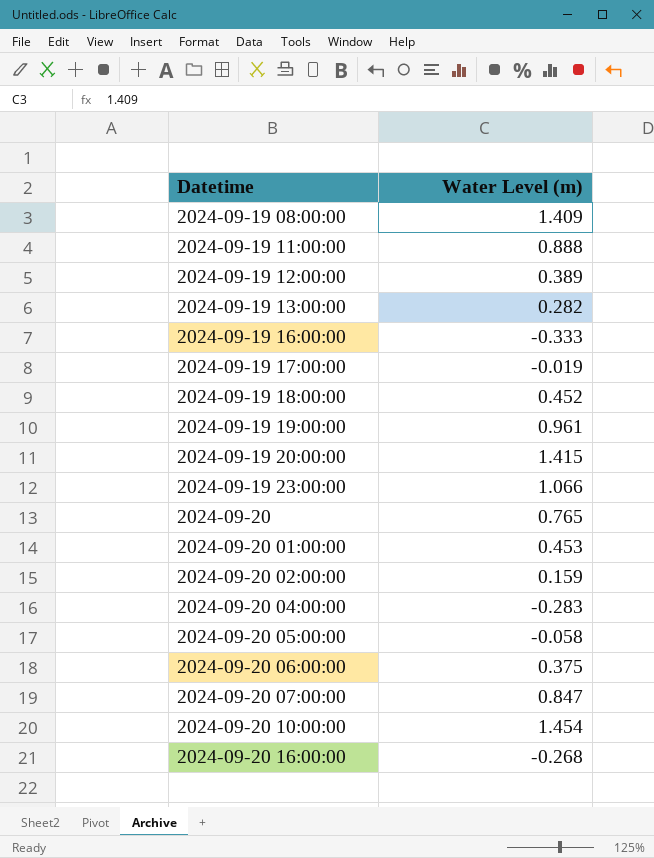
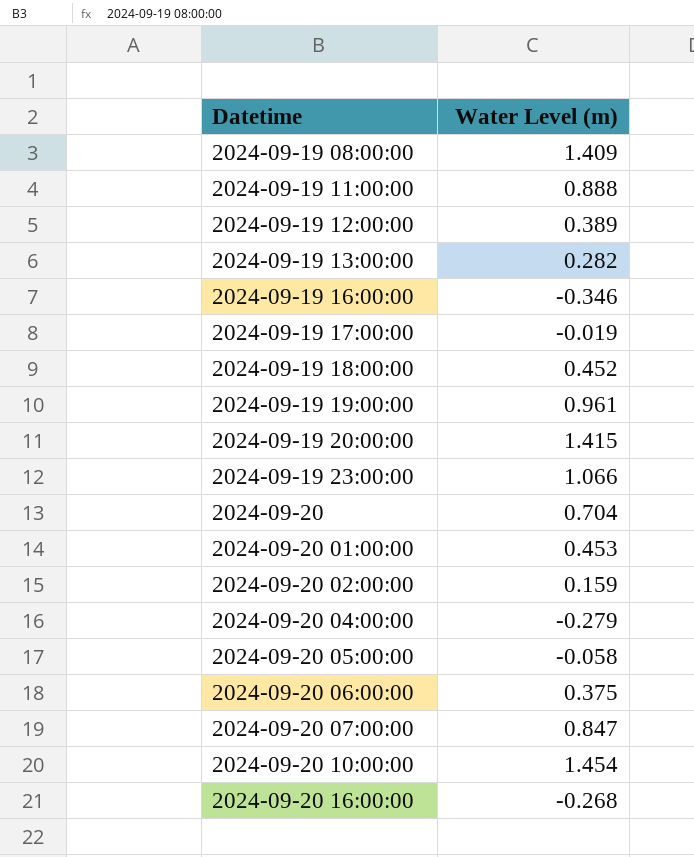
2024-09-19 16:00:00 | Water Level (m): -0.333 -> -0.346
2024-09-20 | Water Level (m): 0.765 -> 0.704
2024-09-20 04:00:00 | Water Level (m): -0.283 -> -0.279

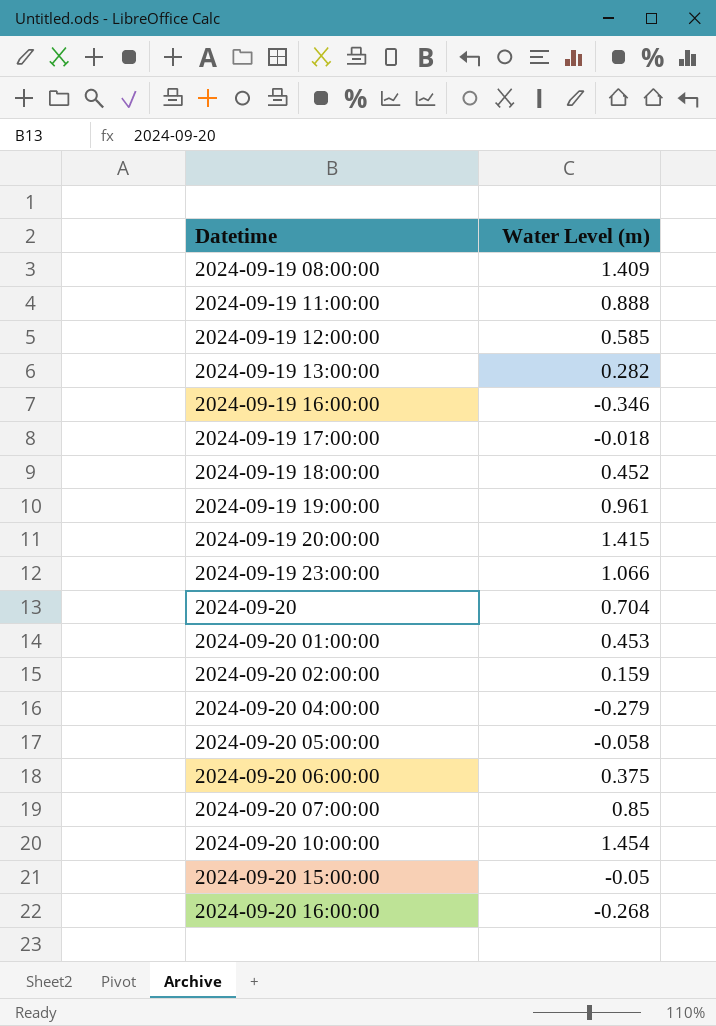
2024-09-19 12:00:00 | Water Level (m): 0.389 -> 0.585
2024-09-19 17:00:00 | Water Level (m): -0.019 -> -0.018
2024-09-20 07:00:00 | Water Level (m): 0.847 -> 0.85
row 2024-09-20 15:00:00: none -> -0.05

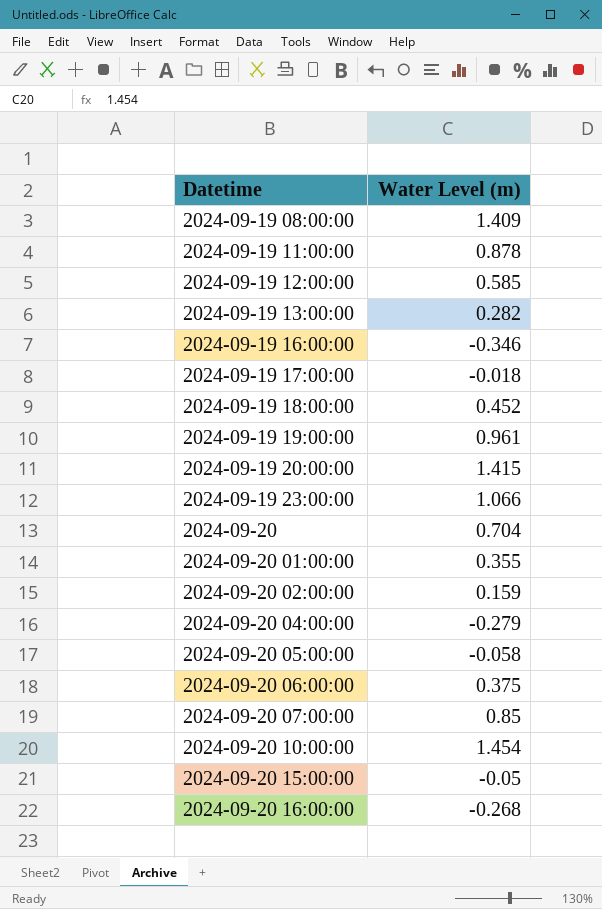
2024-09-19 11:00:00 | Water Level (m): 0.888 -> 0.878
2024-09-20 01:00:00 | Water Level (m): 0.453 -> 0.355

